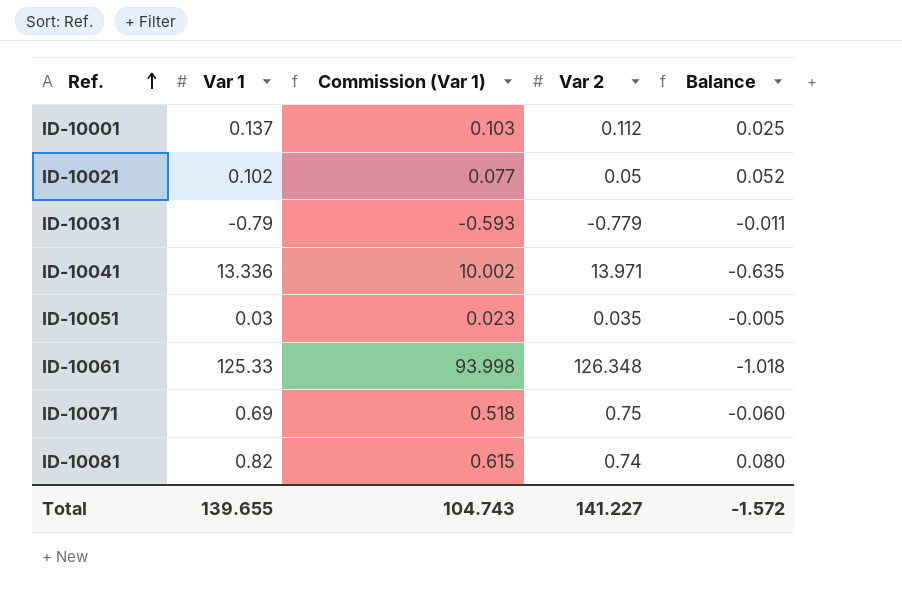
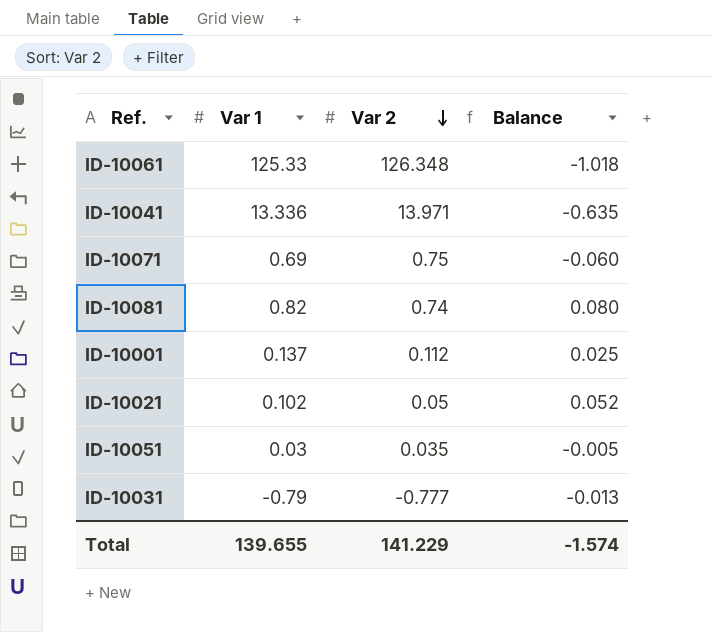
row order: Ref. ascending -> Var 2 descending
column Commission (Var 1) | formula: [Var 1] * 0.75 -> none
ID-10031 | Var 2: -0.779 -> -0.777
ID-10031 | Balance: -0.011 -> -0.013
Total | Var 2: 141.227 -> 141.229
Total | Balance: -1.572 -> -1.574

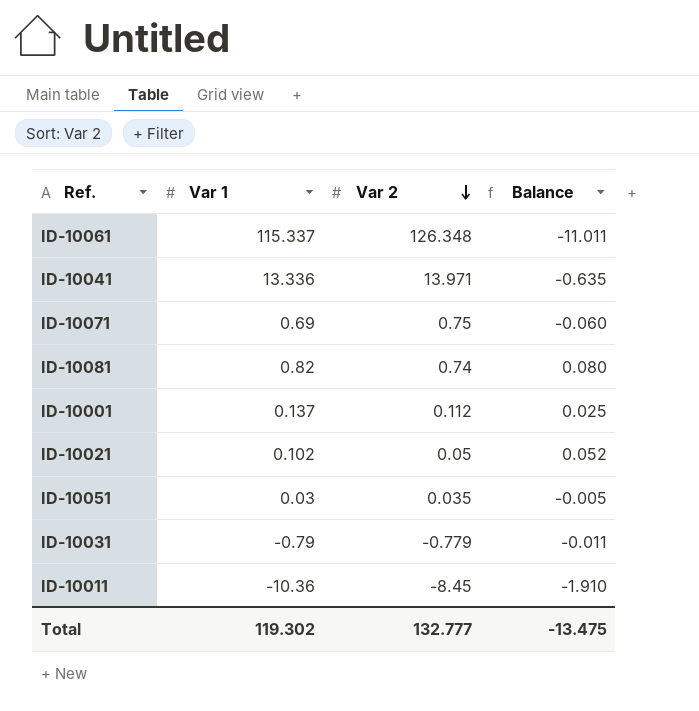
ID-10061 | Var 1: 125.33 -> 115.337
ID-10061 | Balance: -1.018 -> -11.011
ID-10031 | Var 2: -0.777 -> -0.779
ID-10031 | Balance: -0.013 -> -0.011
row ID-10011: none -> -10.36 | -8.45 | -1.910
Total | Var 1: 139.655 -> 119.302
Total | Var 2: 141.229 -> 132.777
Total | Balance: -1.574 -> -13.475

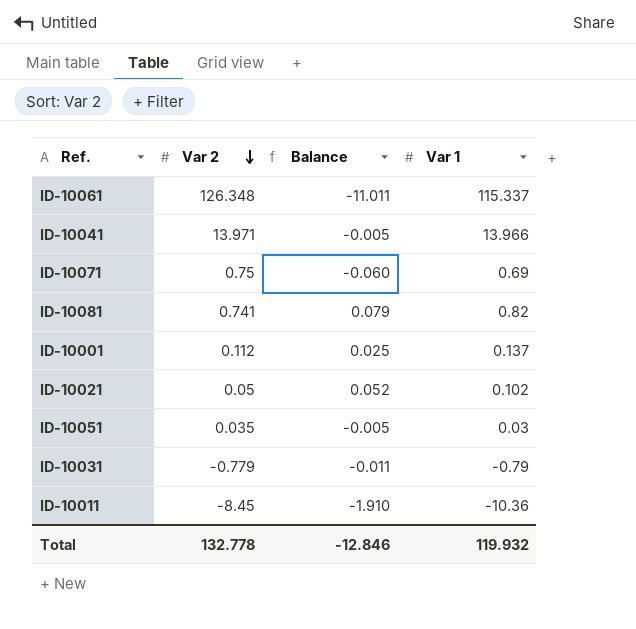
column Var 1 | position: 2 -> 4
ID-10041 | Balance: -0.635 -> -0.005
ID-10041 | Var 1: 13.336 -> 13.966
ID-10081 | Var 2: 0.74 -> 0.741
ID-10081 | Balance: 0.080 -> 0.079
Total | Var 2: 132.777 -> 132.778
Total | Balance: -13.475 -> -12.846
Total | Var 1: 119.302 -> 119.932

